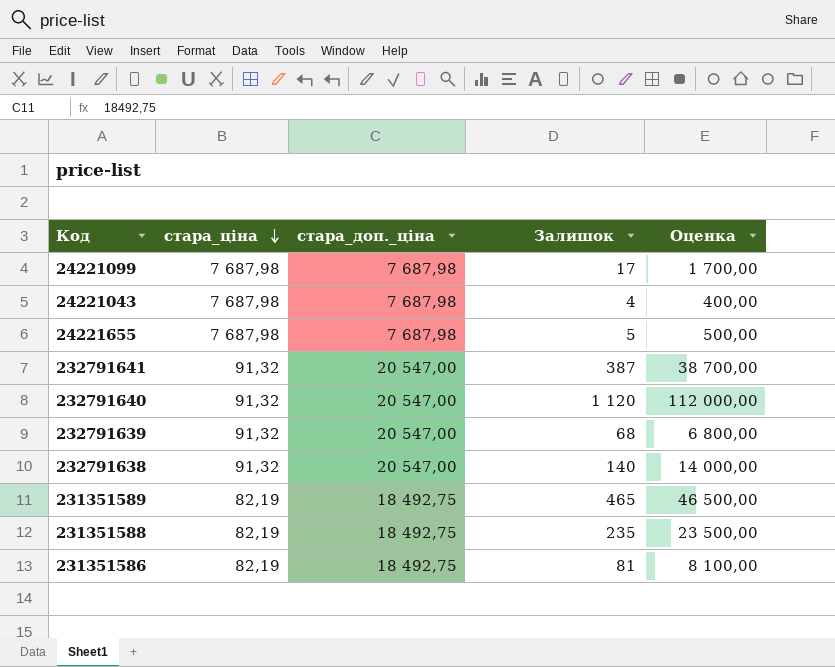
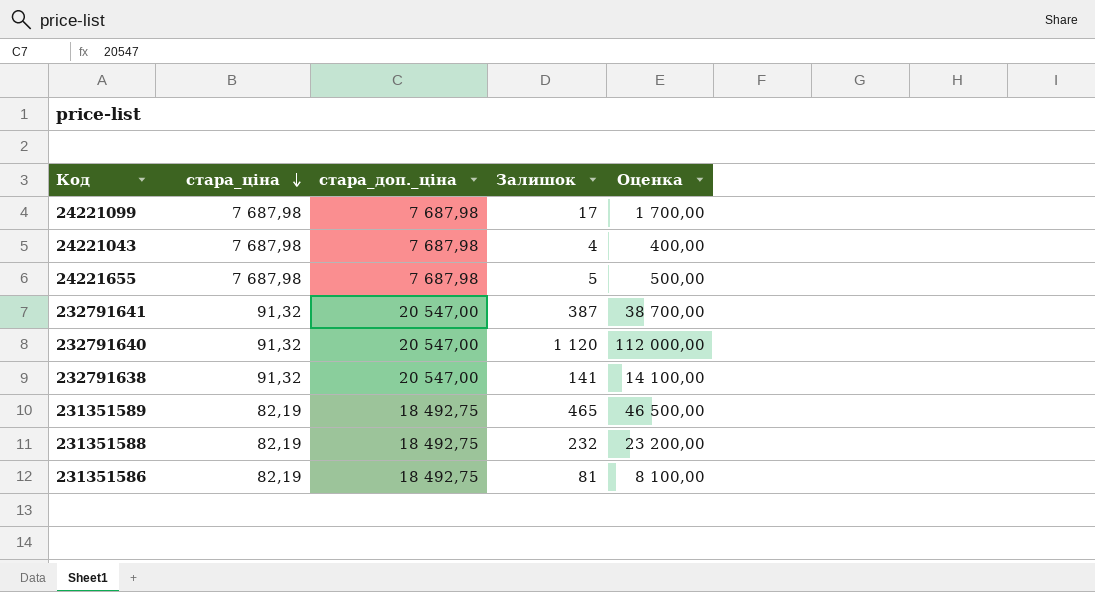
row 232791639: 91,32 | 20 547,00 | 68 | 6 800,00 -> none
232791638 | Залишок: 140 -> 141
232791638 | Оценка: 14 000,00 -> 14 100,00
231351588 | Залишок: 235 -> 232
231351588 | Оценка: 23 500,00 -> 23 200,00

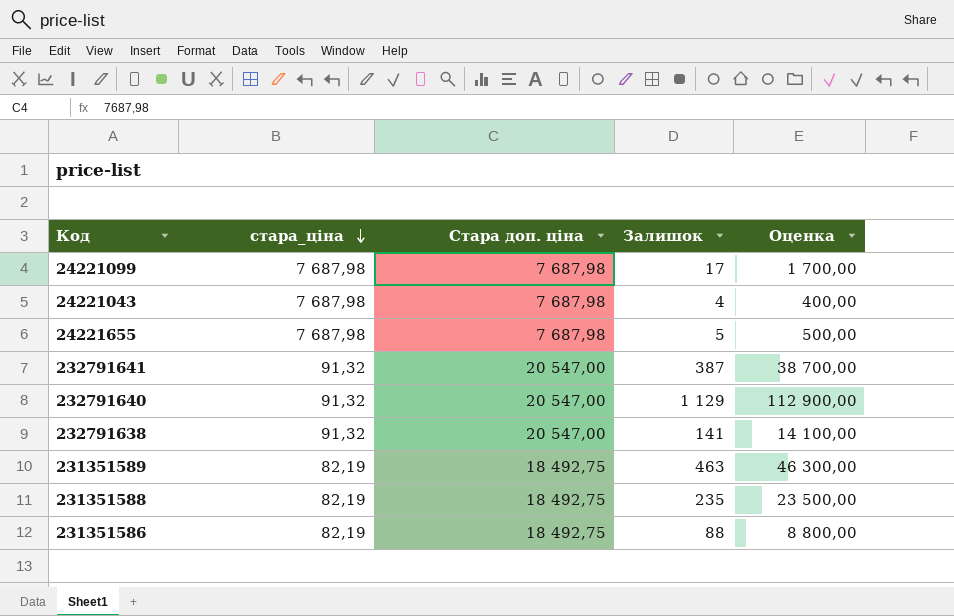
column name: стара_доп._ціна -> Стара доп. ціна
232791640 | Залишок: 1 120 -> 1 129
232791640 | Оценка: 112 000,00 -> 112 900,00
231351589 | Залишок: 465 -> 463
231351589 | Оценка: 46 500,00 -> 46 300,00
231351588 | Залишок: 232 -> 235
231351588 | Оценка: 23 200,00 -> 23 500,00
231351586 | Залишок: 81 -> 88
231351586 | Оценка: 8 100,00 -> 8 800,00

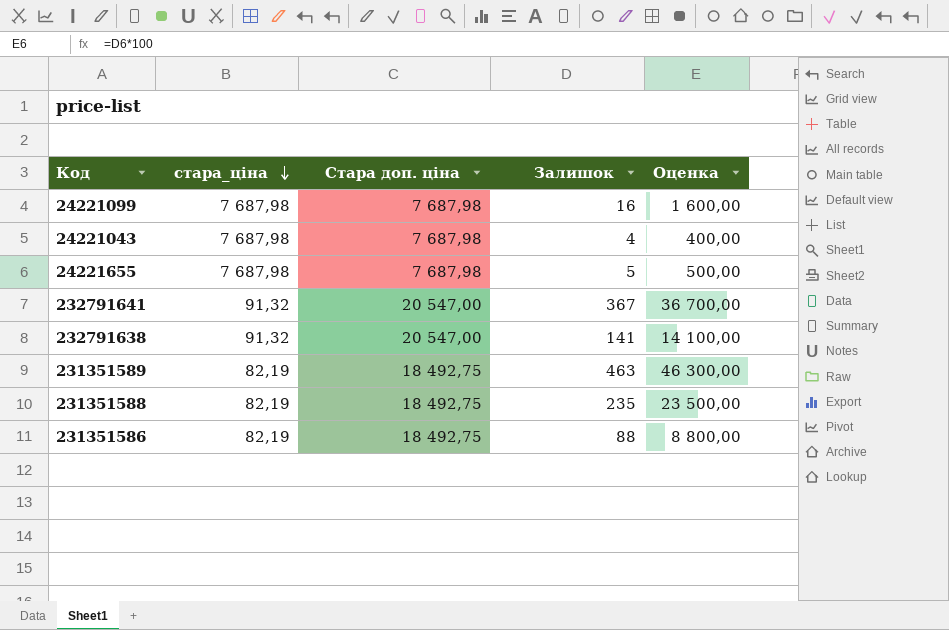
row 232791640: 91,32 | 20 547,00 | 1 129 | 112 900,00 -> none
24221099 | Залишок: 17 -> 16
24221099 | Оценка: 1 700,00 -> 1 600,00
232791641 | Залишок: 387 -> 367
232791641 | Оценка: 38 700,00 -> 36 700,00

